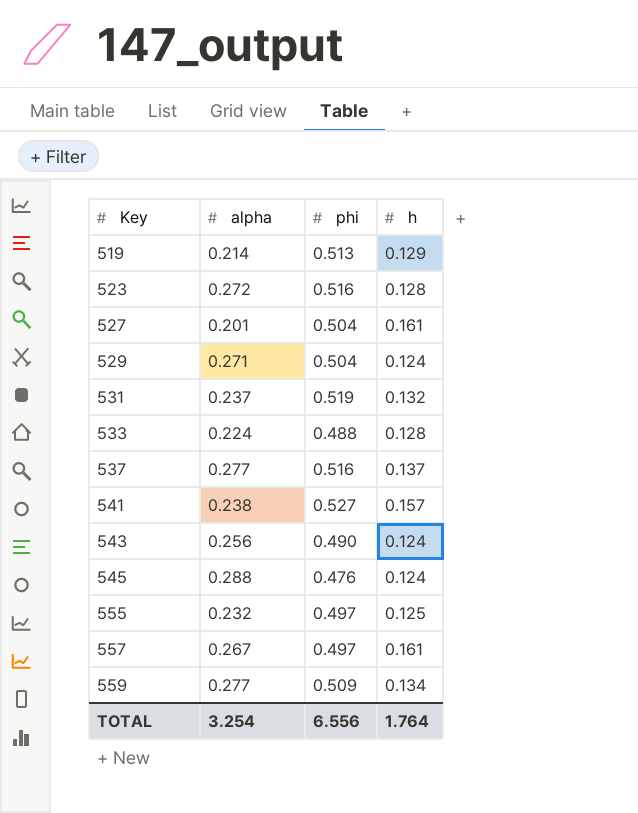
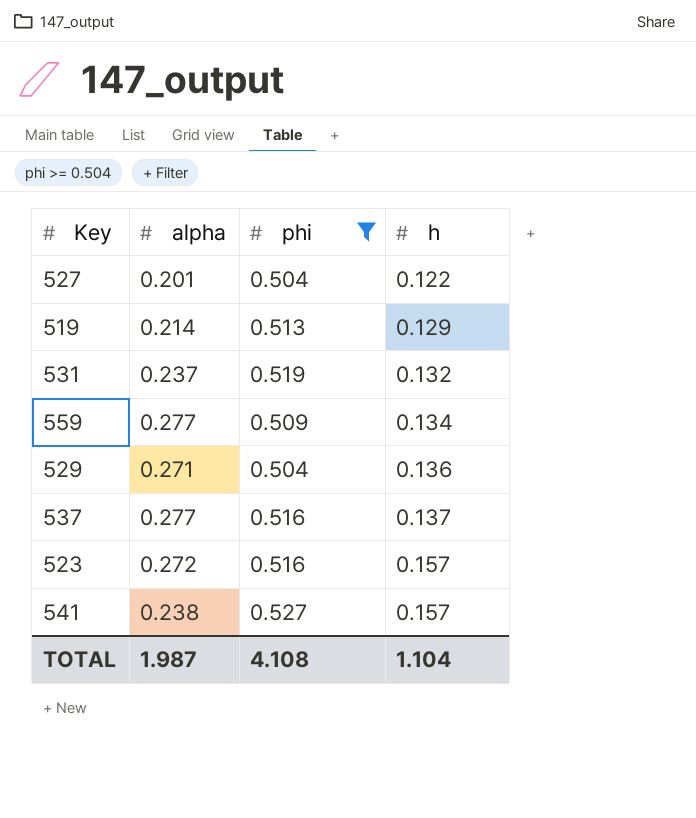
filter: none -> phi >= 0.504
row order: Key ascending -> h ascending
527 | h: 0.161 -> 0.122
529 | h: 0.124 -> 0.136
523 | h: 0.128 -> 0.157
TOTAL | alpha: 3.254 -> 1.987
TOTAL | phi: 6.556 -> 4.108
TOTAL | h: 1.764 -> 1.104

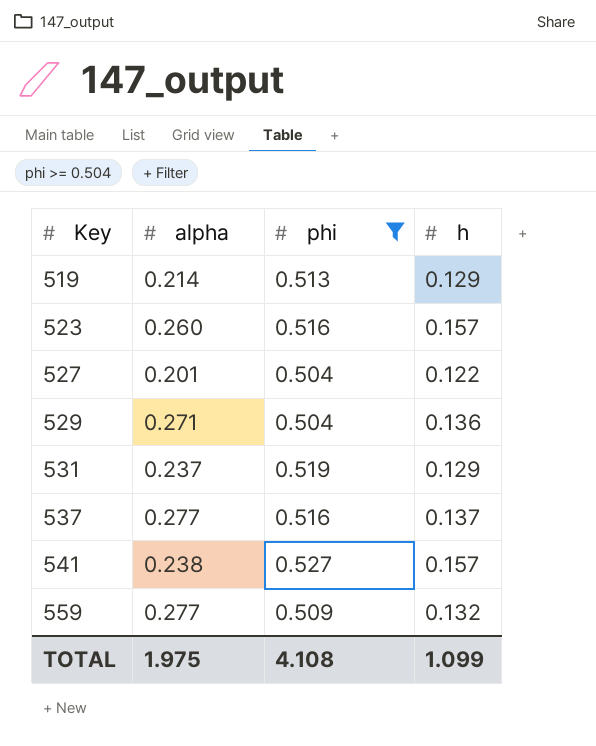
row order: h ascending -> Key ascending
523 | alpha: 0.272 -> 0.260
531 | h: 0.132 -> 0.129
559 | h: 0.134 -> 0.132
TOTAL | alpha: 1.987 -> 1.975
TOTAL | h: 1.104 -> 1.099

